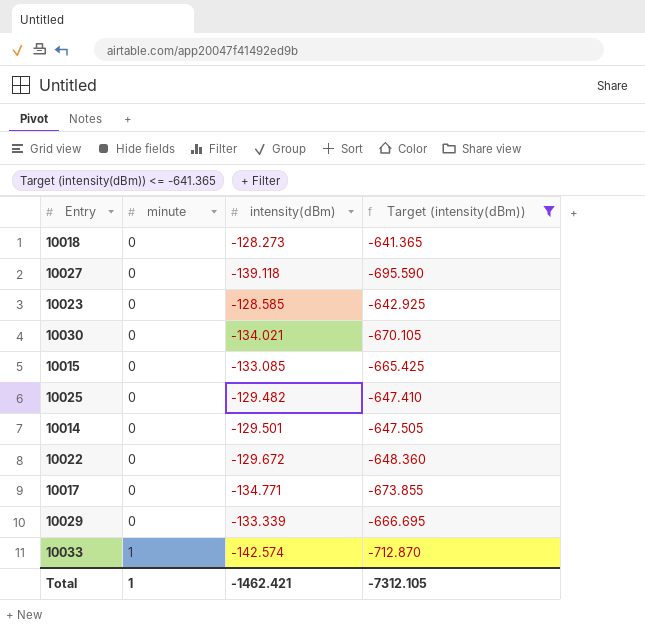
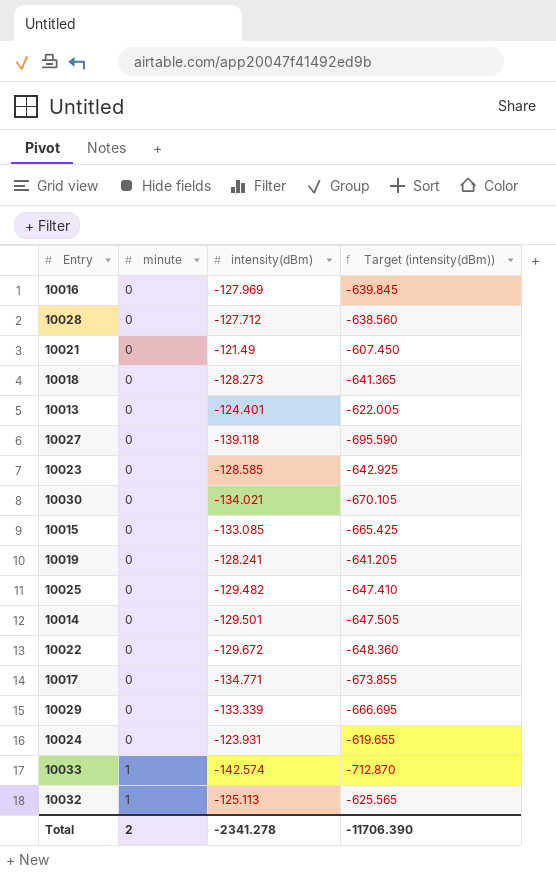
filter: Target (intensity(dBm)) <= -641.365 -> none
Total | minute: 1 -> 2
Total | intensity(dBm): -1462.421 -> -2341.278
Total | Target (intensity(dBm)): -7312.105 -> -11706.390

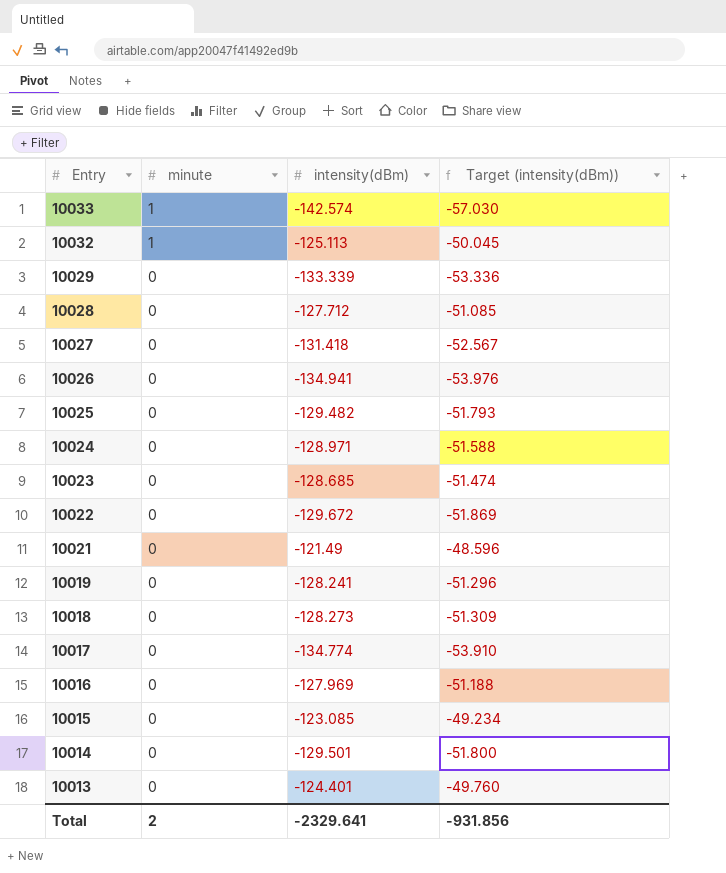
row order: minute ascending -> Entry descending
column Target (intensity(dBm)) | formula: [intensity(dBm)] * 5 -> [intensity(dBm)] * 0.4
row 10030: 0 | -134.021 | -670.105 -> none
10027 | intensity(dBm): -139.118 -> -131.418
row 10026: none -> 0 | -134.941 | -53.976
10024 | intensity(dBm): -123.931 -> -128.971
10023 | intensity(dBm): -128.585 -> -128.685
10017 | intensity(dBm): -134.771 -> -134.774
10015 | intensity(dBm): -133.085 -> -123.085
Total | intensity(dBm): -2341.278 -> -2329.641
Total | Target (intensity(dBm)): -11706.390 -> -931.856

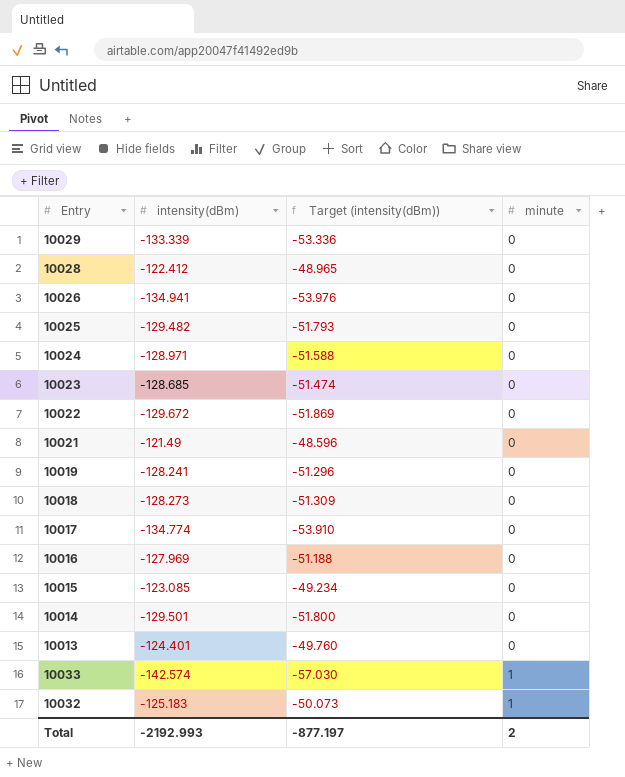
row order: Entry descending -> minute ascending
column minute | position: 2 -> 4
row 10027: 0 | -131.418 | -52.567 -> none
10028 | intensity(dBm): -127.712 -> -122.412
10028 | Target (intensity(dBm)): -51.085 -> -48.965
10032 | intensity(dBm): -125.113 -> -125.183
10032 | Target (intensity(dBm)): -50.045 -> -50.073
Total | intensity(dBm): -2329.641 -> -2192.993
Total | Target (intensity(dBm)): -931.856 -> -877.197

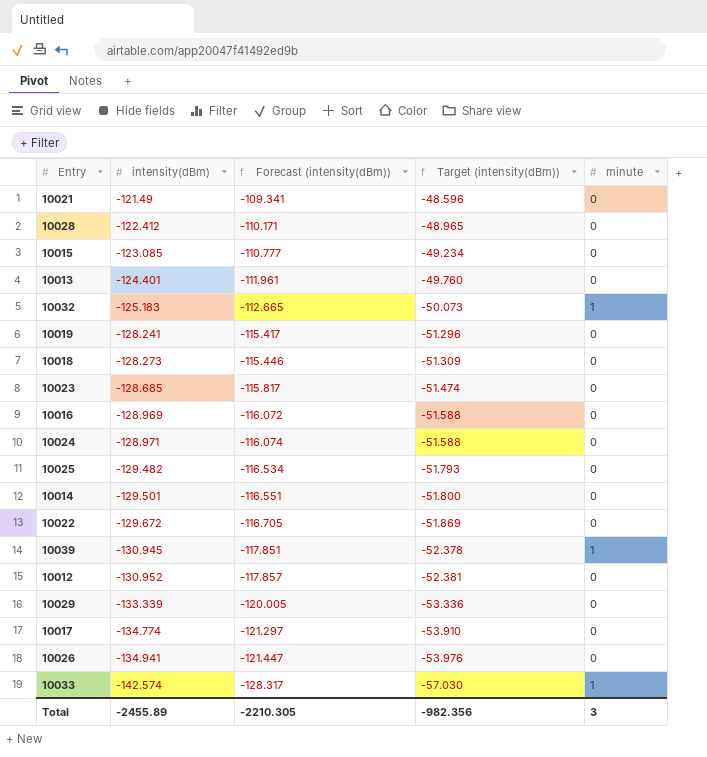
row order: minute ascending -> intensity(dBm) descending
column Forecast (intensity(dBm)) | formula: none -> [intensity(dBm)] * 0.9
10016 | intensity(dBm): -127.969 -> -128.969
10016 | Target (intensity(dBm)): -51.188 -> -51.588
row 10039: none -> -130.945 | -117.851 | -52.378 | 1
row 10012: none -> -130.952 | -117.857 | -52.381 | 0
Total | intensity(dBm): -2192.993 -> -2455.89
Total | Target (intensity(dBm)): -877.197 -> -982.356
Total | minute: 2 -> 3

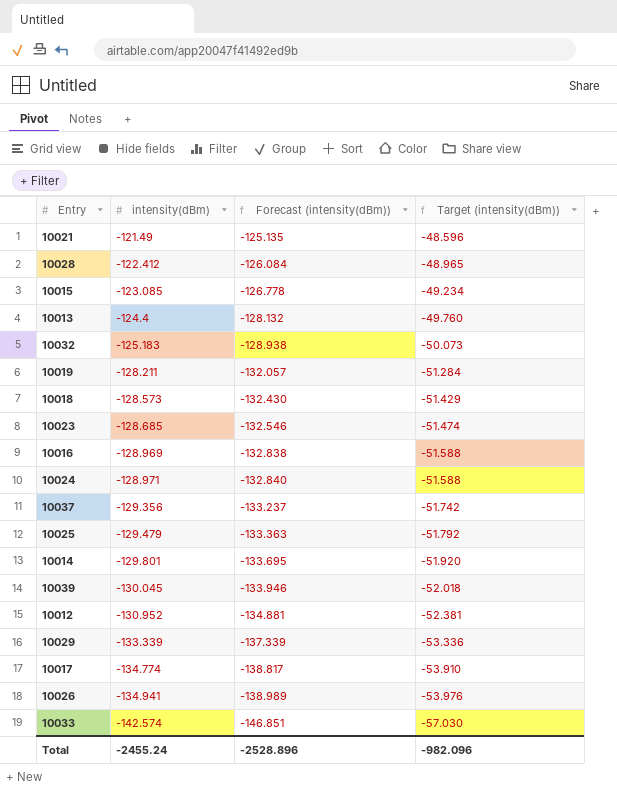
column minute | position: 5 -> none
column Forecast (intensity(dBm)) | formula: [intensity(dBm)] * 0.9 -> [intensity(dBm)] * 1.03
row 10022: -129.672 | -116.705 | -51.869 | 0 -> none
10013 | intensity(dBm): -124.401 -> -124.4
10019 | intensity(dBm): -128.241 -> -128.211
10019 | Target (intensity(dBm)): -51.296 -> -51.284
10018 | intensity(dBm): -128.273 -> -128.573
10018 | Target (intensity(dBm)): -51.309 -> -51.429
row 10037: none -> -129.356 | -133.237 | -51.742
10025 | intensity(dBm): -129.482 -> -129.479
10025 | Target (intensity(dBm)): -51.793 -> -51.792
10014 | intensity(dBm): -129.501 -> -129.801
10014 | Target (intensity(dBm)): -51.800 -> -51.920
10039 | intensity(dBm): -130.945 -> -130.045
10039 | Target (intensity(dBm)): -52.378 -> -52.018
Total | intensity(dBm): -2455.89 -> -2455.24
Total | Forecast (intensity(dBm)): -2210.305 -> -2528.896
Total | Target (intensity(dBm)): -982.356 -> -982.096

